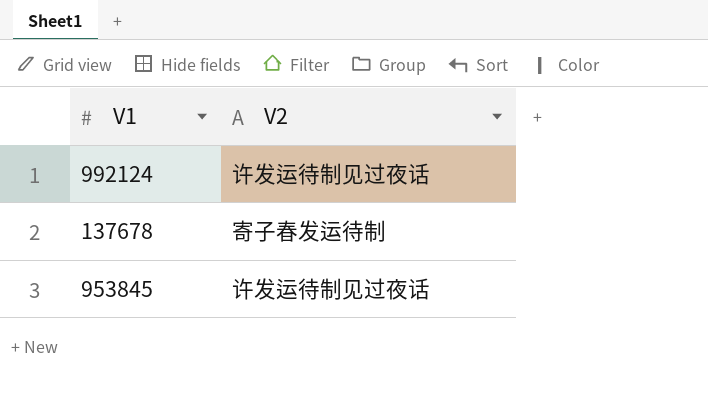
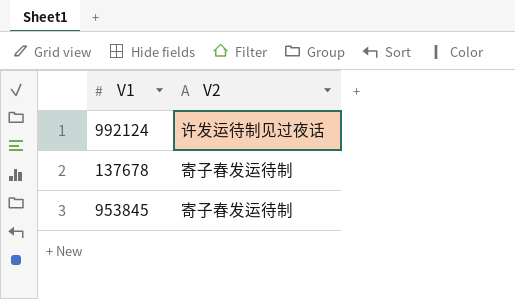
953845 | V2: 许发运待制见过夜话 -> 寄子春发运待制

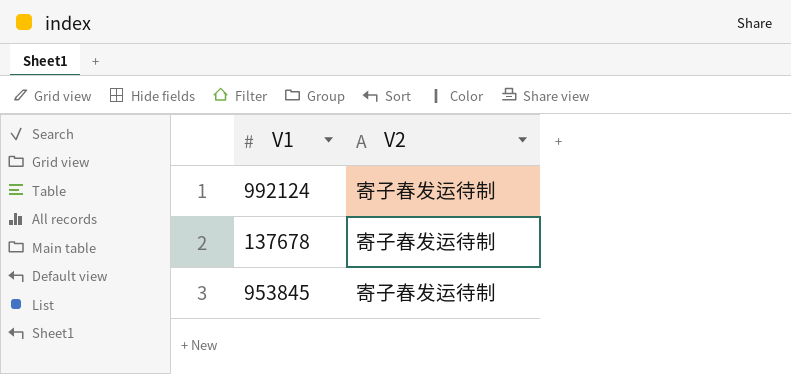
992124 | V2: 许发运待制见过夜话 -> 寄子春发运待制

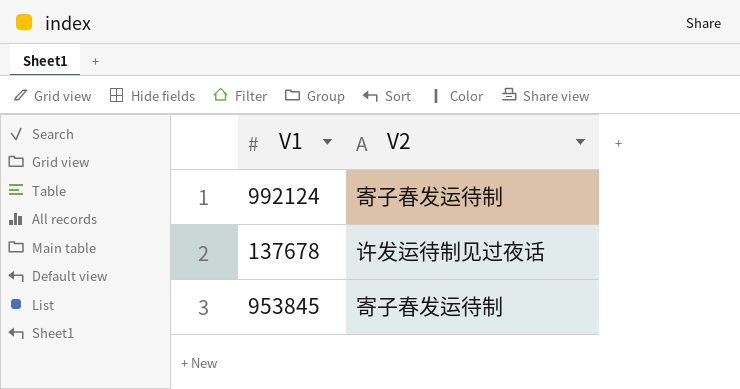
137678 | V2: 寄子春发运待制 -> 许发运待制见过夜话

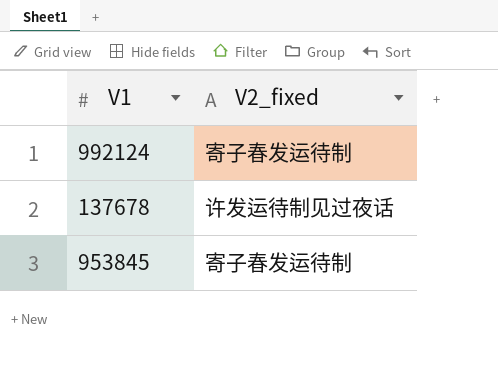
column name: V2 -> V2_fixed

